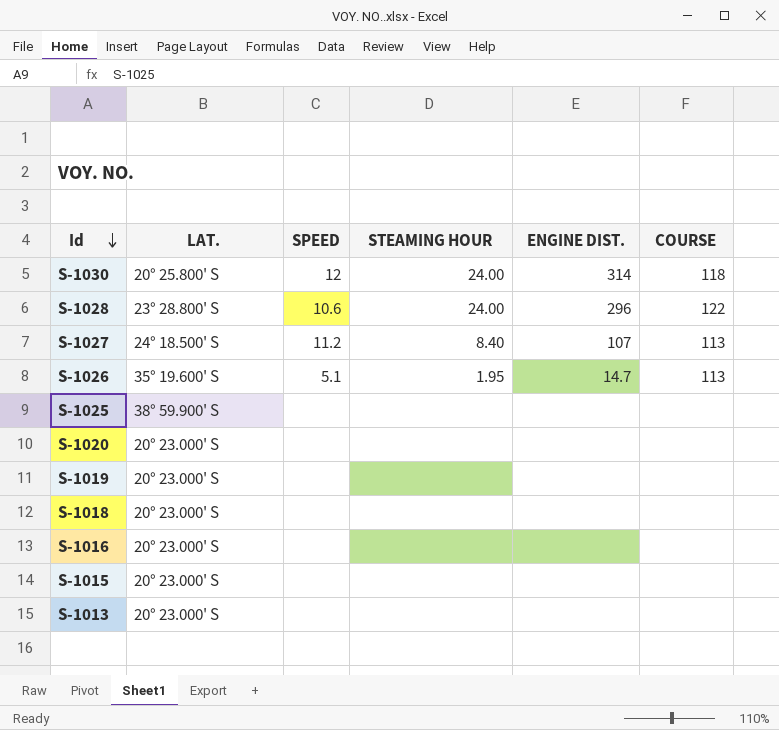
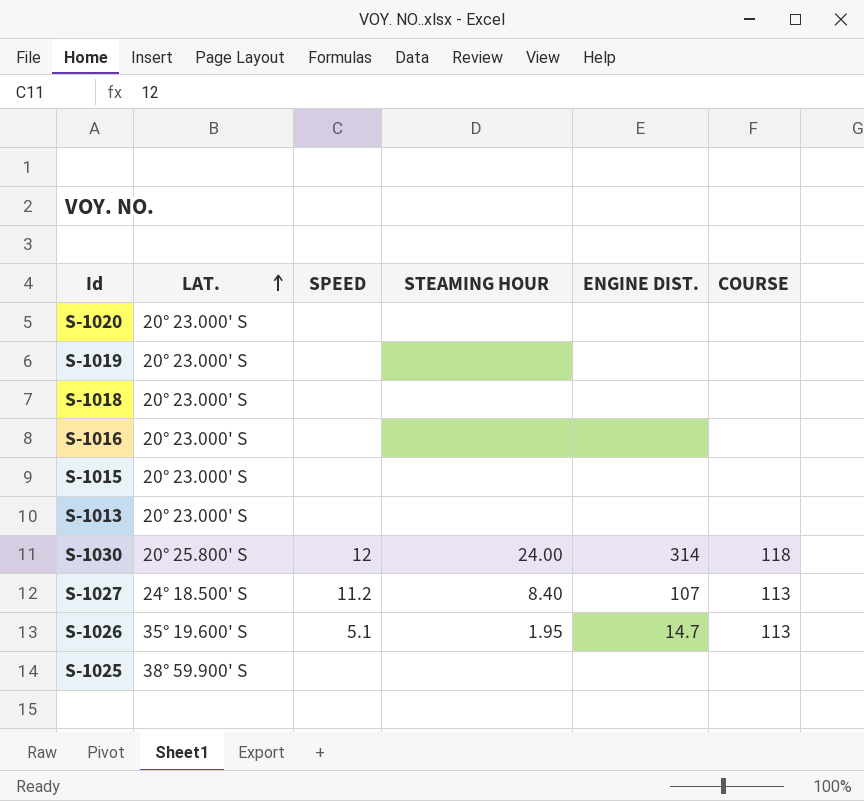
row order: Id descending -> LAT. ascending
row S-1028: 23° 28.800' S | 10.6 | 24.00 | 296 | 122 -> none

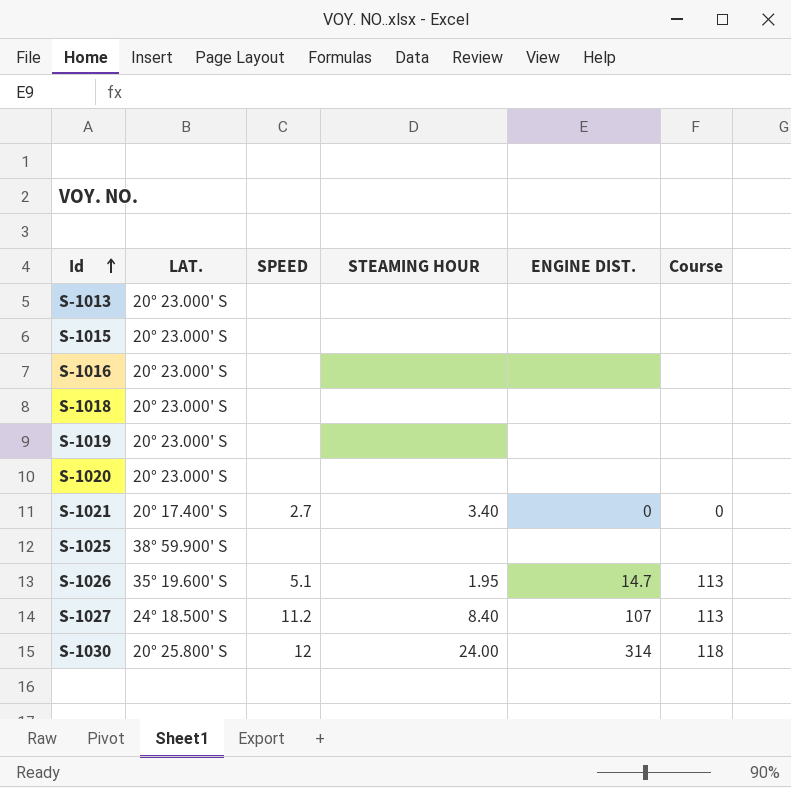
row order: LAT. ascending -> Id ascending
column name: COURSE -> Course
row S-1021: none -> 20° 17.400' S | 2.7 | 3.40 | 0 | 0

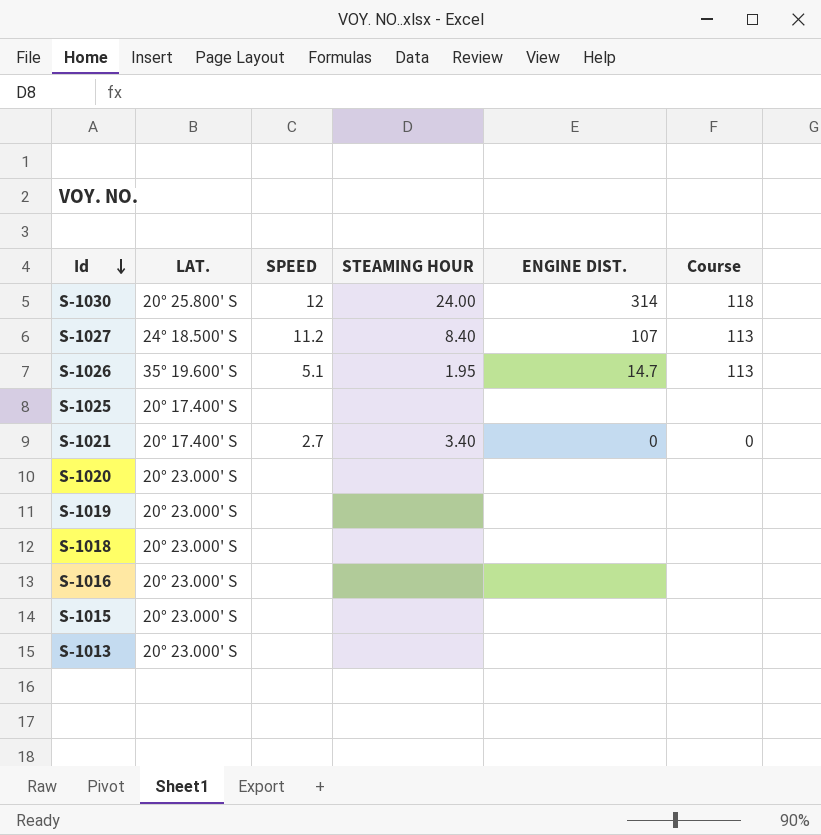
row order: Id ascending -> Id descending
S-1025 | LAT.: 38° 59.900' S -> 20° 17.400' S

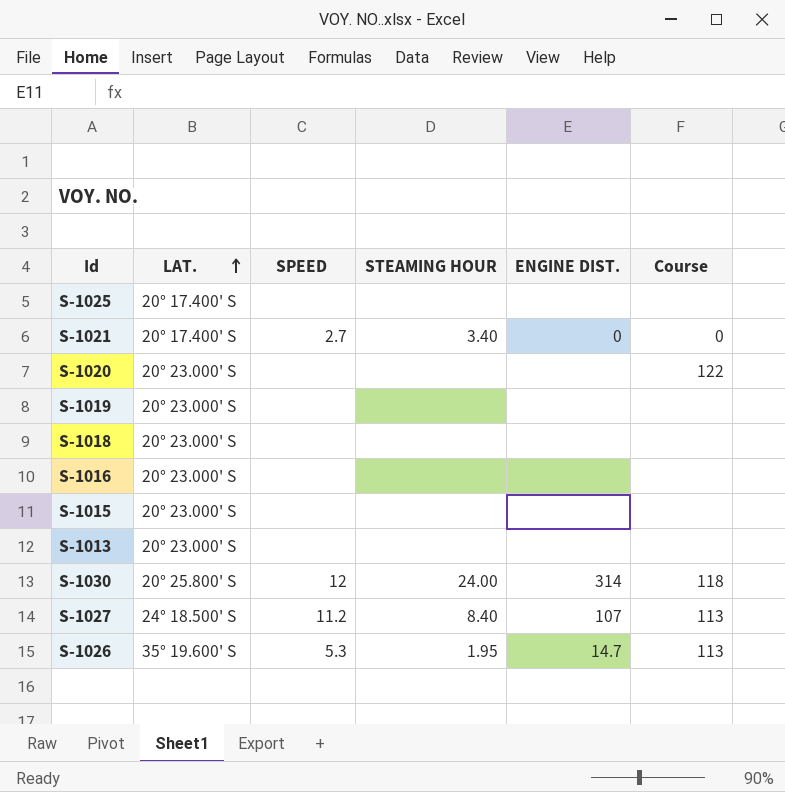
row order: Id descending -> LAT. ascending
S-1020 | Course: none -> 122
S-1026 | SPEED: 5.1 -> 5.3

